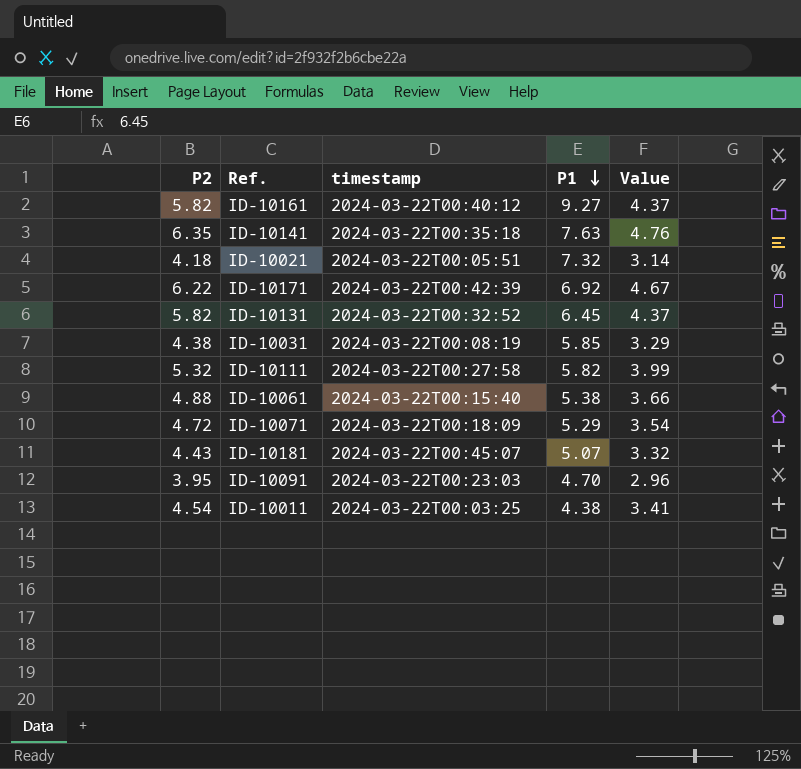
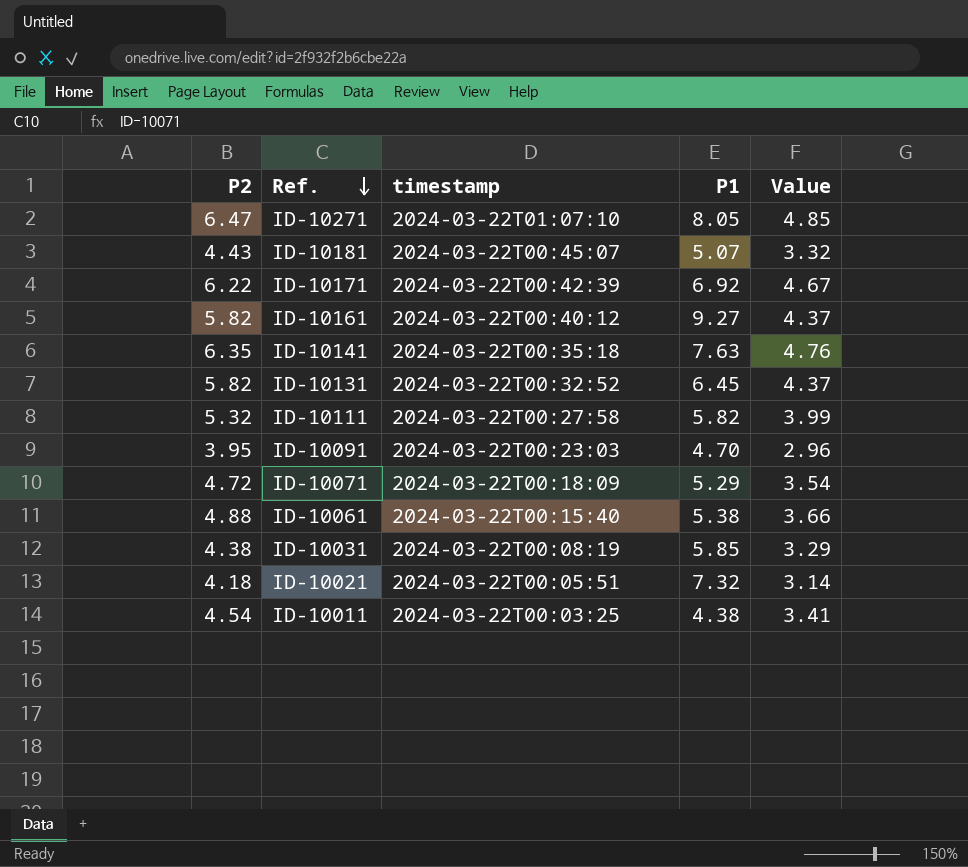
row order: P1 descending -> Ref. descending
row ID-10271: none -> 6.47 | 2024-03-22T01:07:10 | 8.05 | 4.85

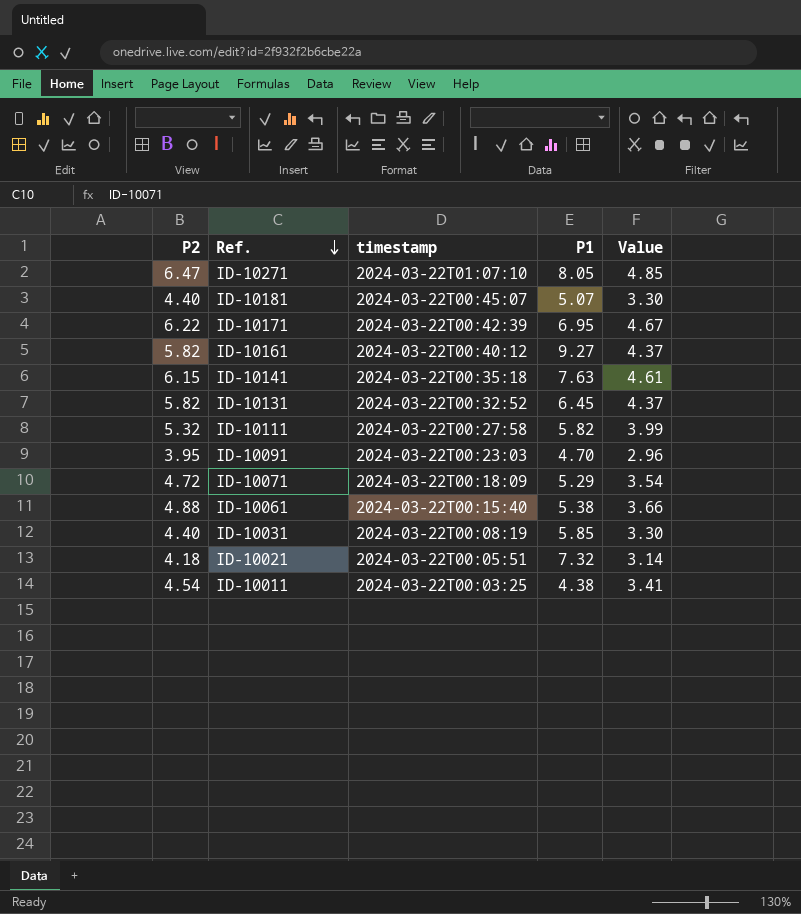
ID-10181 | P2: 4.43 -> 4.40
ID-10181 | Value: 3.32 -> 3.30
ID-10171 | P1: 6.92 -> 6.95
ID-10141 | P2: 6.35 -> 6.15
ID-10141 | Value: 4.76 -> 4.61
ID-10031 | P2: 4.38 -> 4.40
ID-10031 | Value: 3.29 -> 3.30

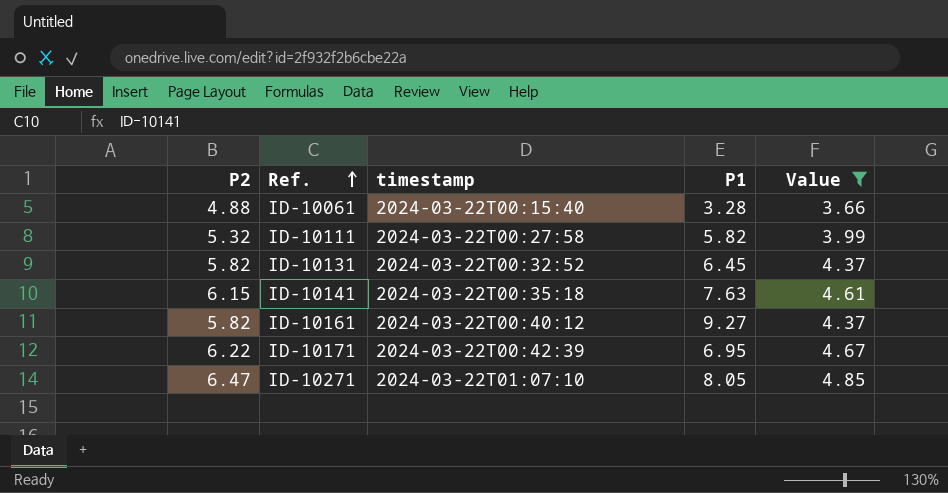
filter: none -> Value >= 3.66
row order: Ref. descending -> Ref. ascending
ID-10061 | P1: 5.38 -> 3.28

